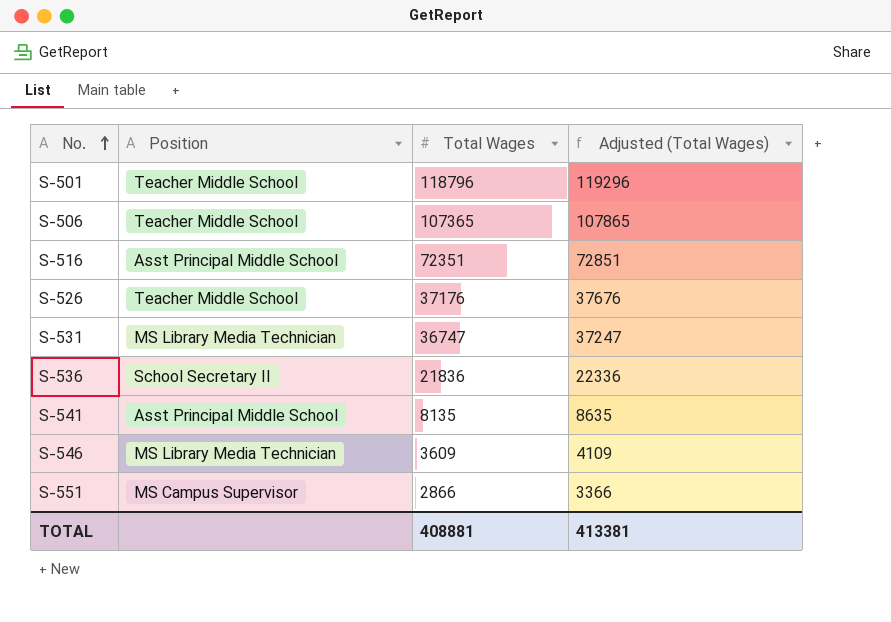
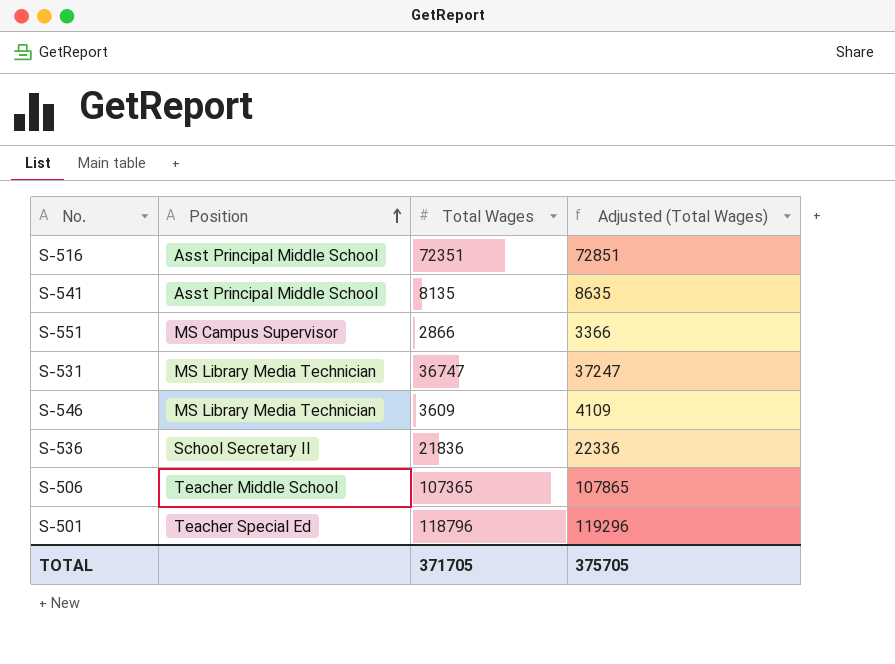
row order: No. ascending -> Position ascending
row S-526: Teacher Middle School | 37176 | 37676 -> none
S-501 | Position: Teacher Middle School -> Teacher Special Ed
TOTAL | Total Wages: 408881 -> 371705
TOTAL | Adjusted (Total Wages): 413381 -> 375705

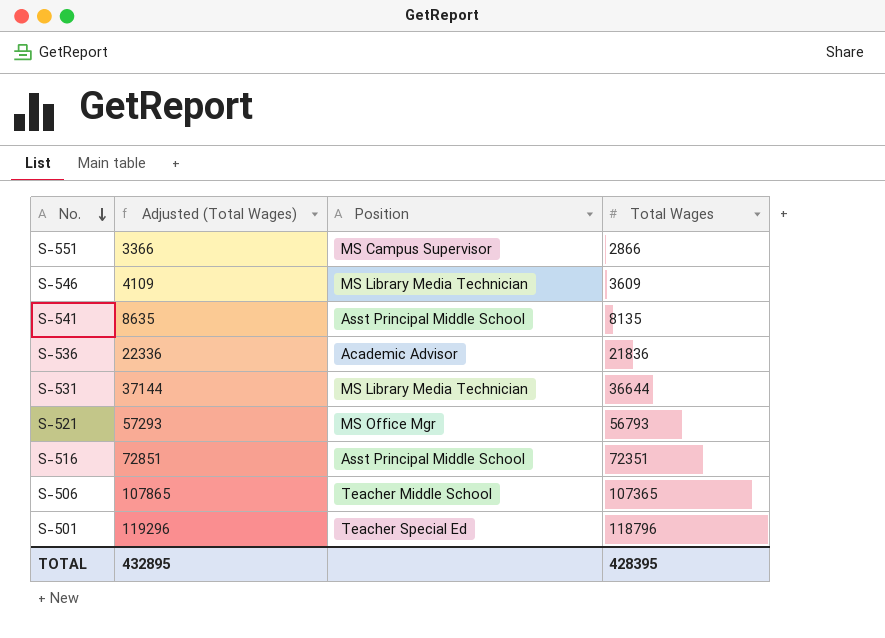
row order: Position ascending -> No. descending
column Adjusted (Total Wages) | position: 4 -> 2
S-536 | Position: School Secretary II -> Academic Advisor
S-531 | Adjusted (Total Wages): 37247 -> 37144
S-531 | Total Wages: 36747 -> 36644
row S-521: none -> 57293 | MS Office Mgr | 56793
TOTAL | Adjusted (Total Wages): 375705 -> 432895
TOTAL | Total Wages: 371705 -> 428395

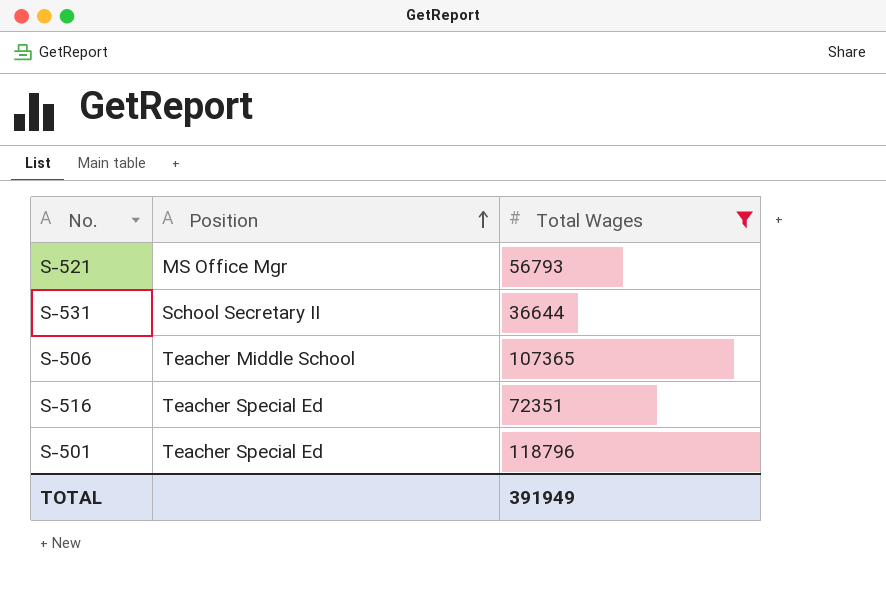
filter: none -> Total Wages >= 36644
row order: No. descending -> Position ascending
column Adjusted (Total Wages) | formula: [Total Wages] + 500 -> none
S-531 | Position: MS Library Media Technician -> School Secretary II
S-516 | Position: Asst Principal Middle School -> Teacher Special Ed
TOTAL | Total Wages: 428395 -> 391949

